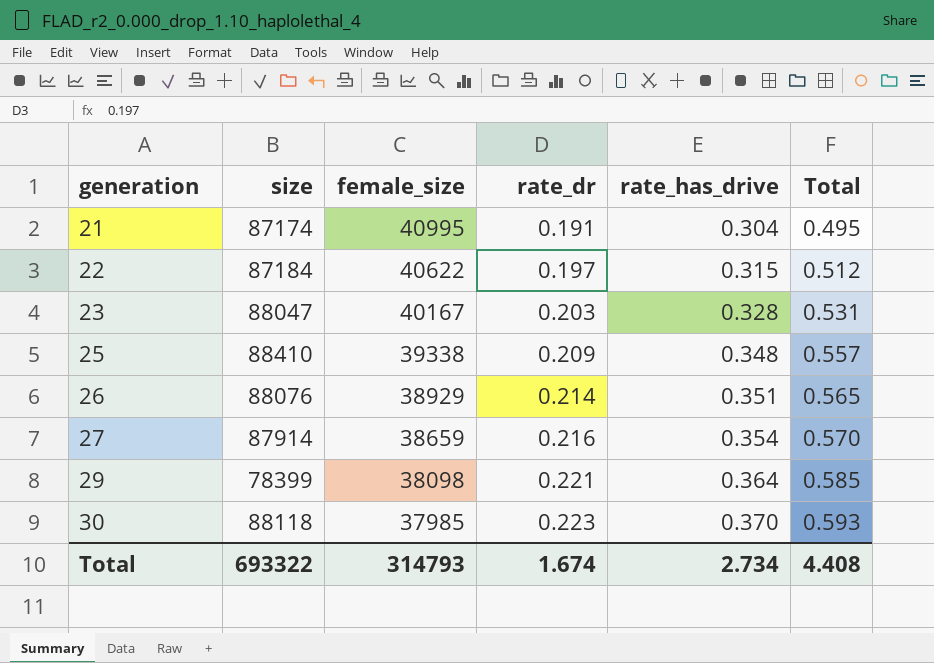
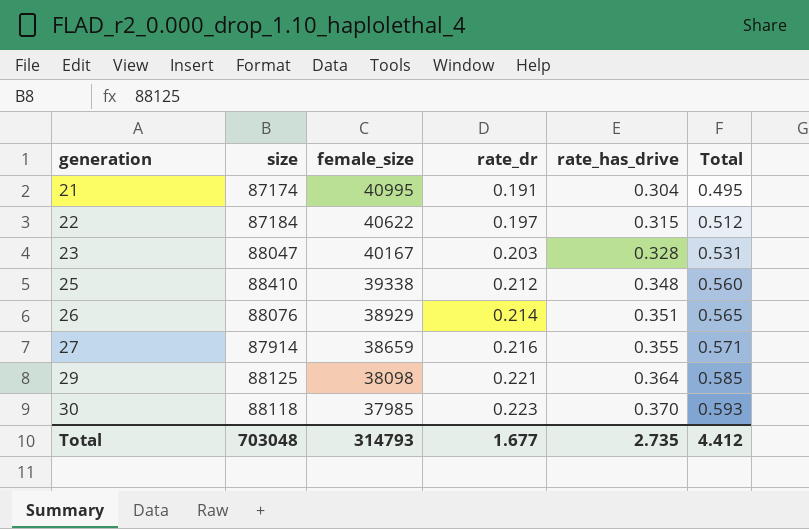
25 | rate_dr: 0.209 -> 0.212
25 | Total: 0.557 -> 0.560
27 | rate_has_drive: 0.354 -> 0.355
27 | Total: 0.570 -> 0.571
29 | size: 78399 -> 88125
Total | size: 693322 -> 703048
Total | rate_dr: 1.674 -> 1.677
Total | rate_has_drive: 2.734 -> 2.735
Total | Total: 4.408 -> 4.412

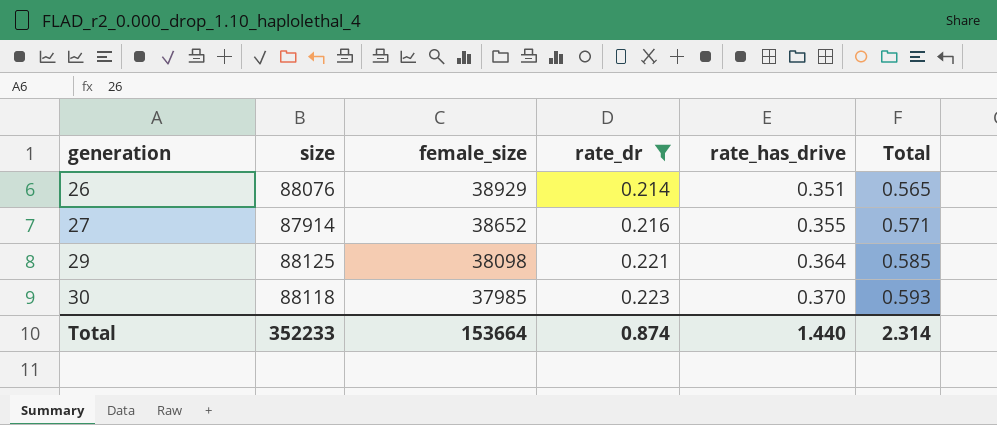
filter: none -> rate_dr >= 0.214
27 | female_size: 38659 -> 38652
Total | size: 703048 -> 352233
Total | female_size: 314793 -> 153664
Total | rate_dr: 1.677 -> 0.874
Total | rate_has_drive: 2.735 -> 1.440
Total | Total: 4.412 -> 2.314

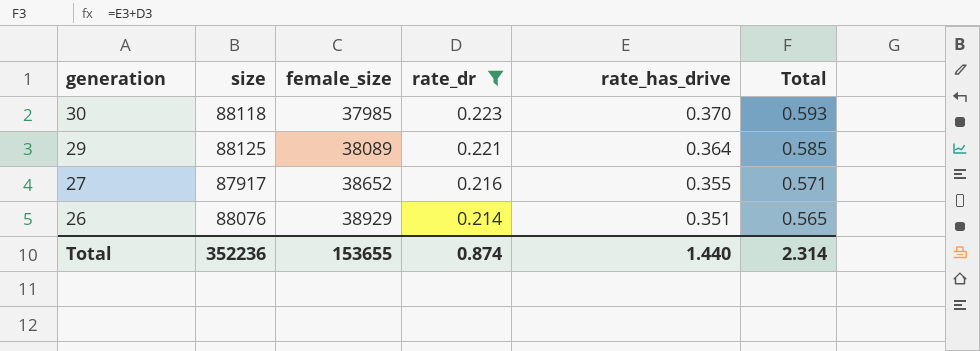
row order: generation ascending -> generation descending
29 | female_size: 38098 -> 38089
27 | size: 87914 -> 87917
Total | size: 352233 -> 352236
Total | female_size: 153664 -> 153655

